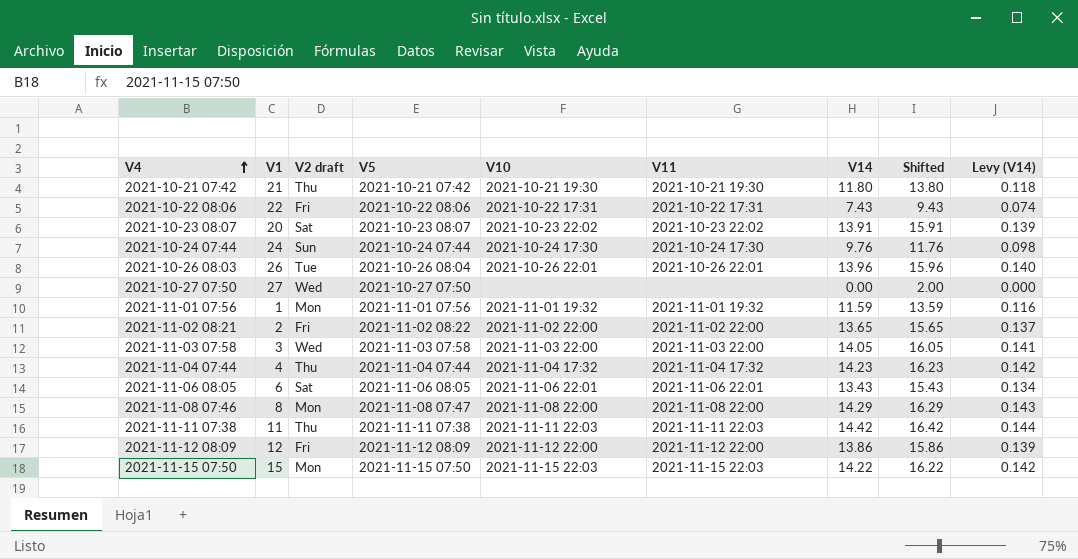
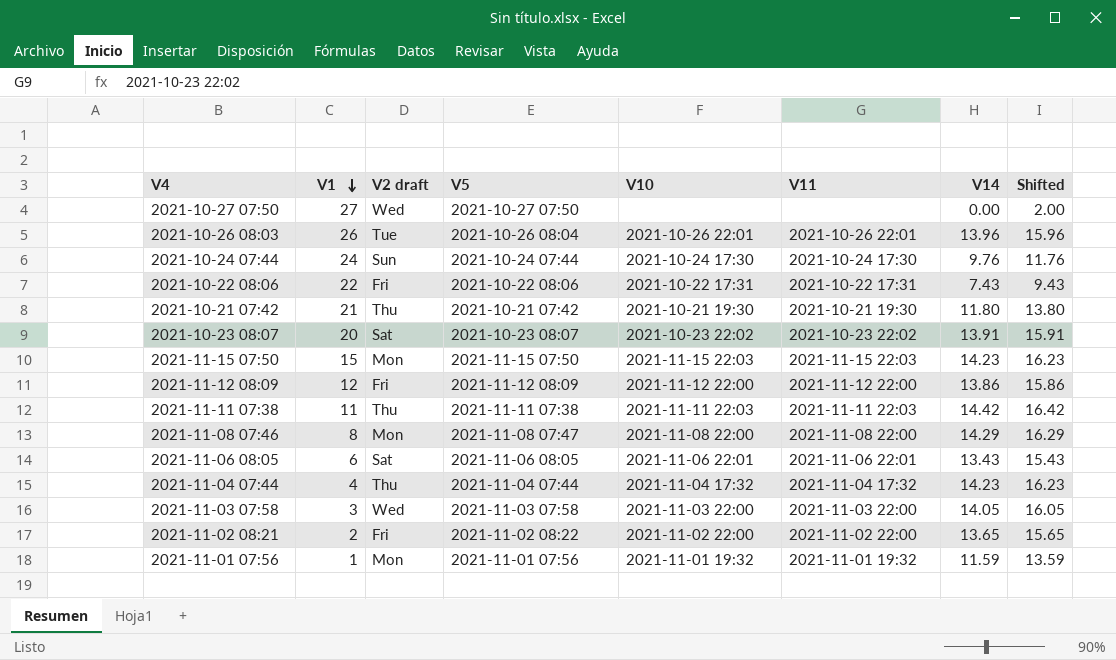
row order: V4 ascending -> V1 descending
column Levy (V14) | formula: [V14] * 0.01 -> none
2021-11-15 07:50 | V14: 14.22 -> 14.23
2021-11-15 07:50 | Shifted: 16.22 -> 16.23

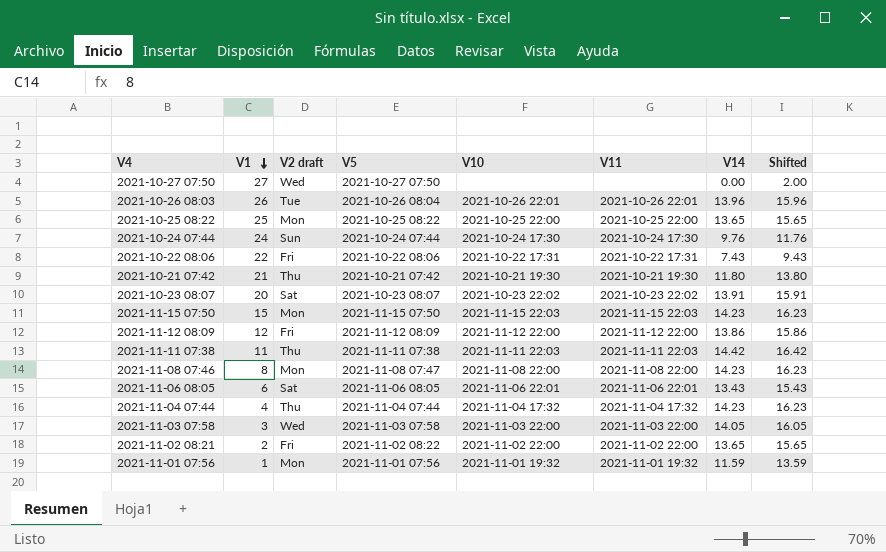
row 2021-10-25 08:22: none -> 25 | Mon | 2021-10-25 08:22 | 2021-10-25 22:00 | 2021-10-25 22:00 | 13.65 | 15.65
2021-11-08 07:46 | V14: 14.29 -> 14.23
2021-11-08 07:46 | Shifted: 16.29 -> 16.23

